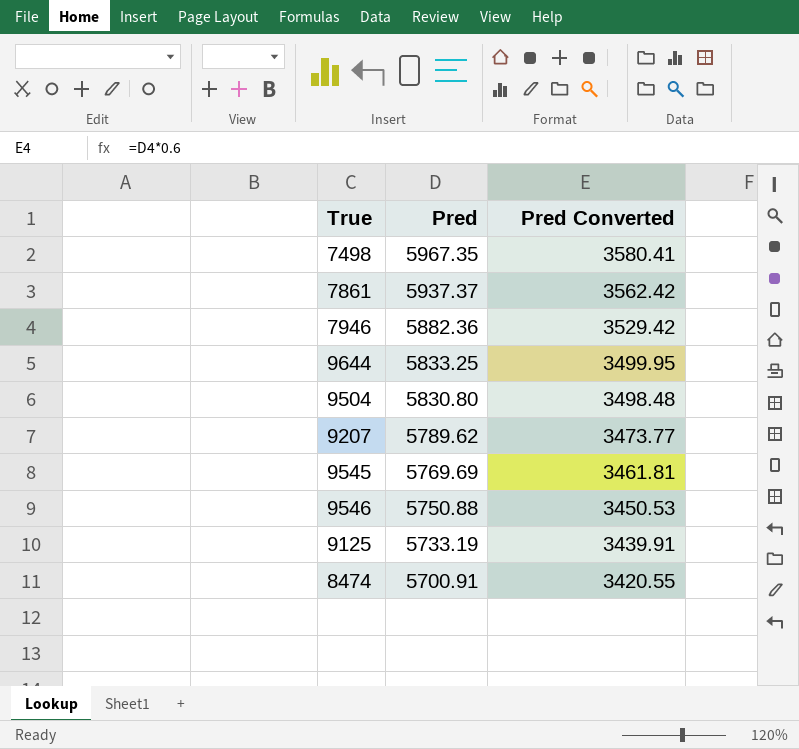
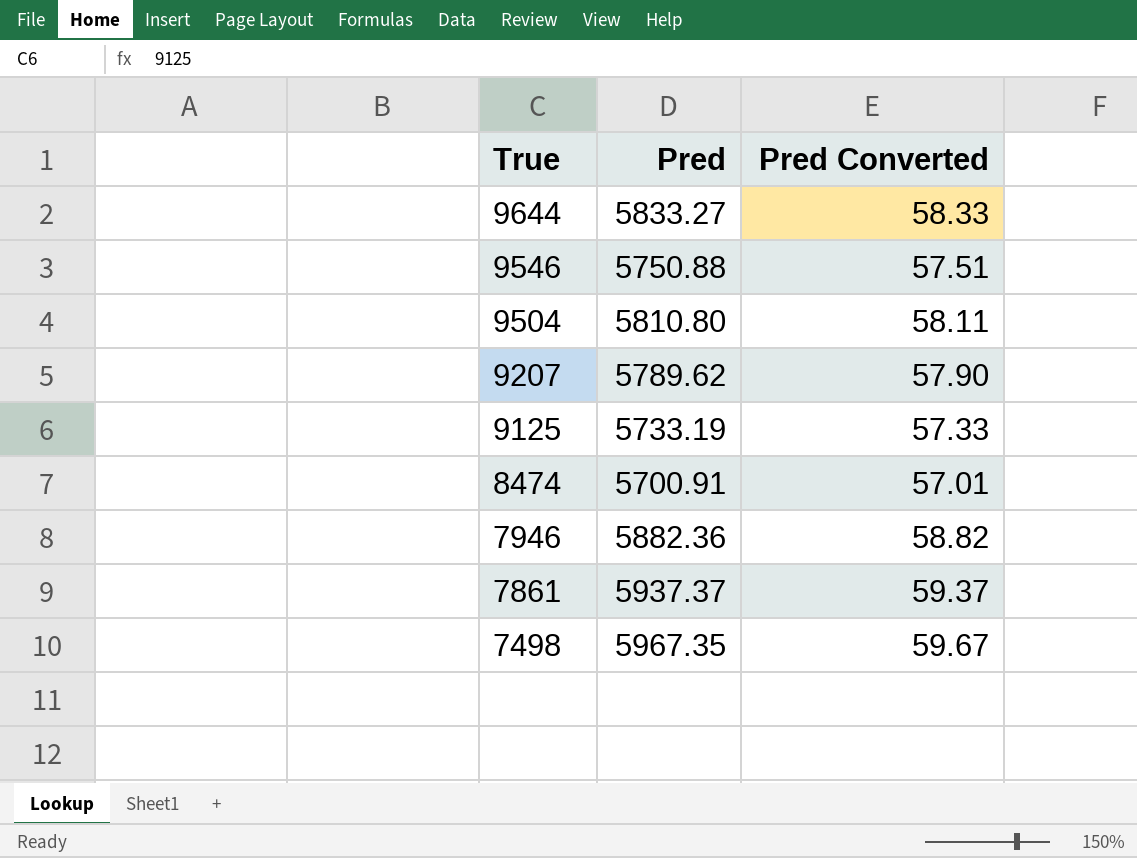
row order: Pred descending -> True descending
column Pred Converted | formula: [Pred] * 0.6 -> [Pred] * 0.01
row 9545: 5769.69 | 3461.81 -> none
9644 | Pred: 5833.25 -> 5833.27
9504 | Pred: 5830.80 -> 5810.80

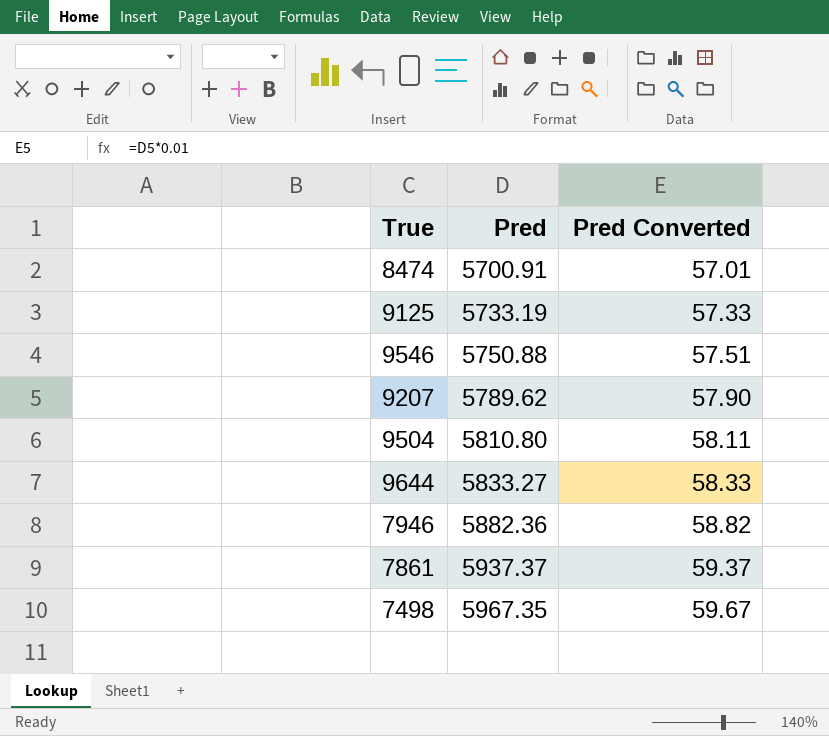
row order: True descending -> Pred ascending

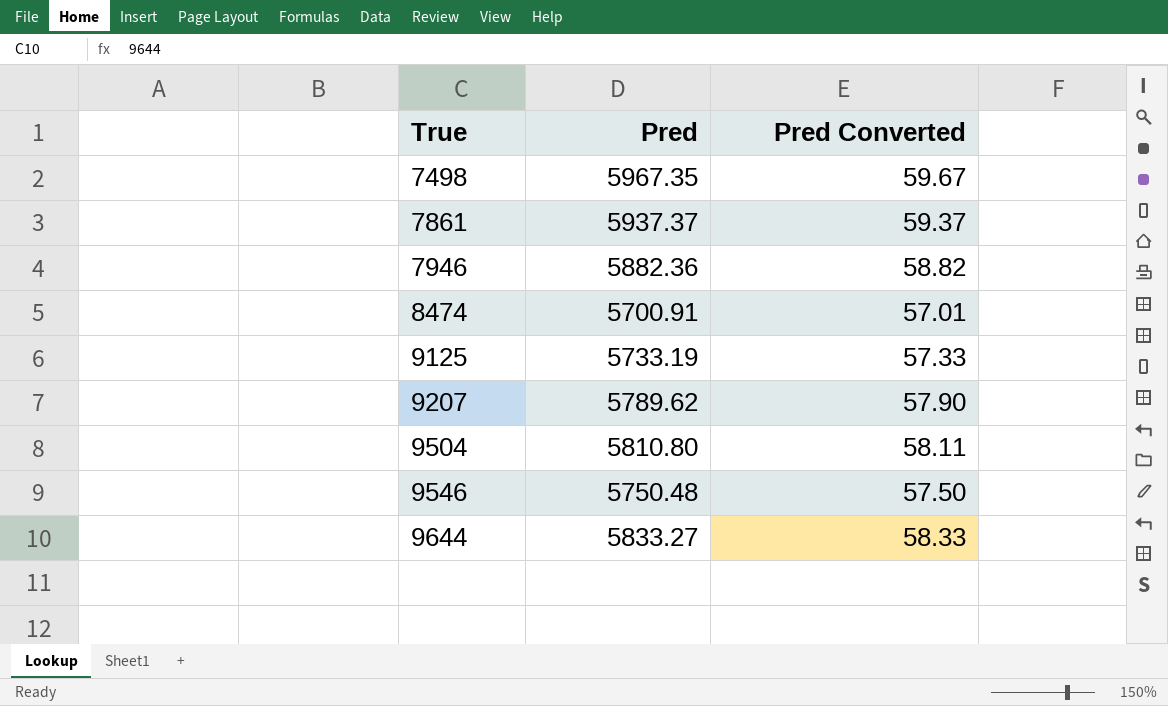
row order: Pred ascending -> True ascending
9546 | Pred: 5750.88 -> 5750.48
9546 | Pred Converted: 57.51 -> 57.50

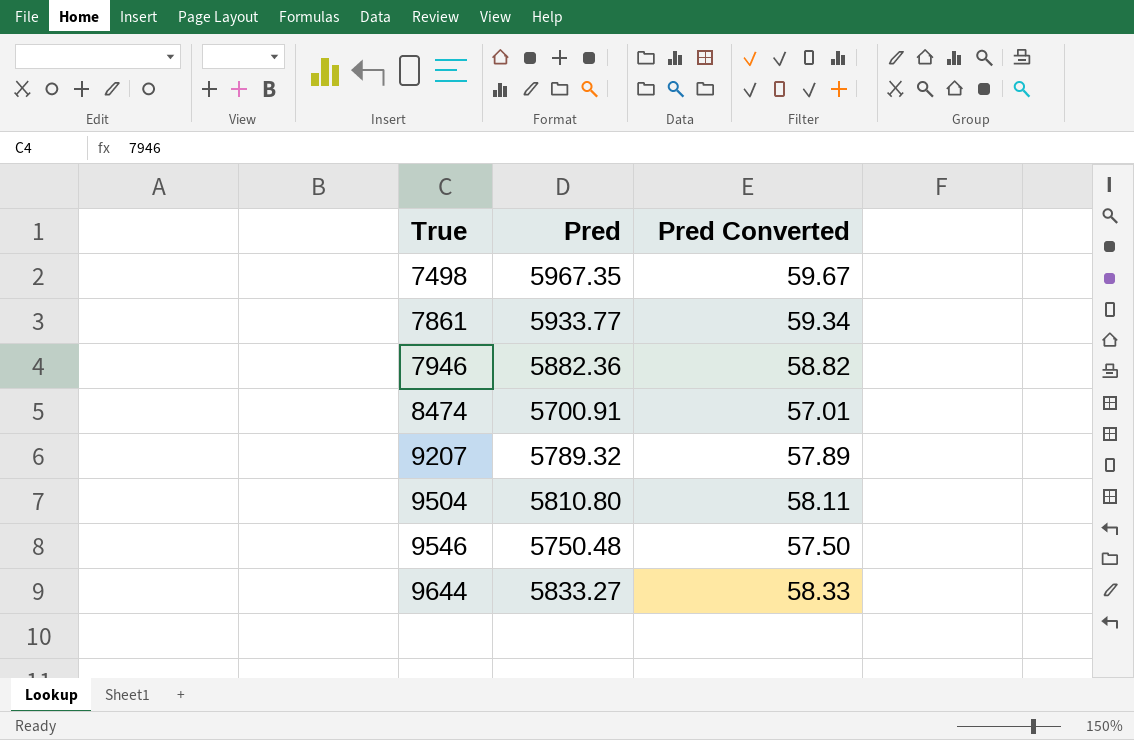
row 9125: 5733.19 | 57.33 -> none
7861 | Pred: 5937.37 -> 5933.77
7861 | Pred Converted: 59.37 -> 59.34
9207 | Pred: 5789.62 -> 5789.32
9207 | Pred Converted: 57.90 -> 57.89

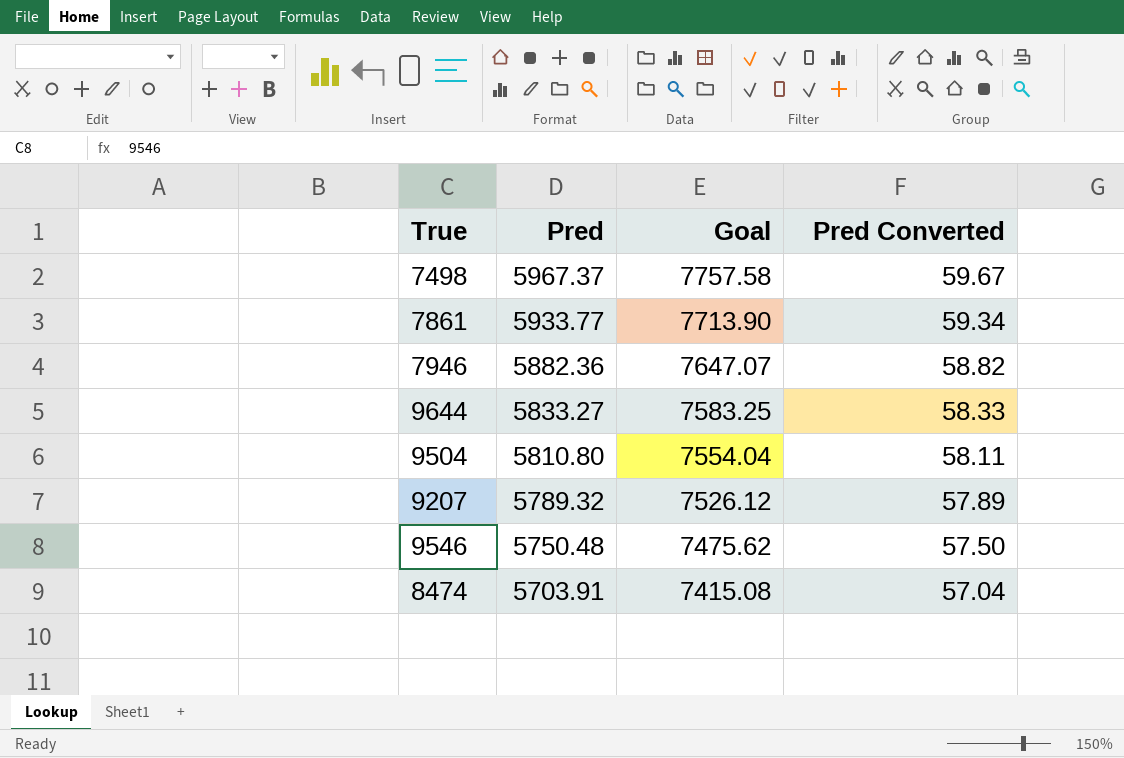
row order: True ascending -> Pred descending
column Goal | formula: none -> [Pred] * 1.3
7498 | Pred: 5967.35 -> 5967.37
8474 | Pred: 5700.91 -> 5703.91
8474 | Pred Converted: 57.01 -> 57.04

